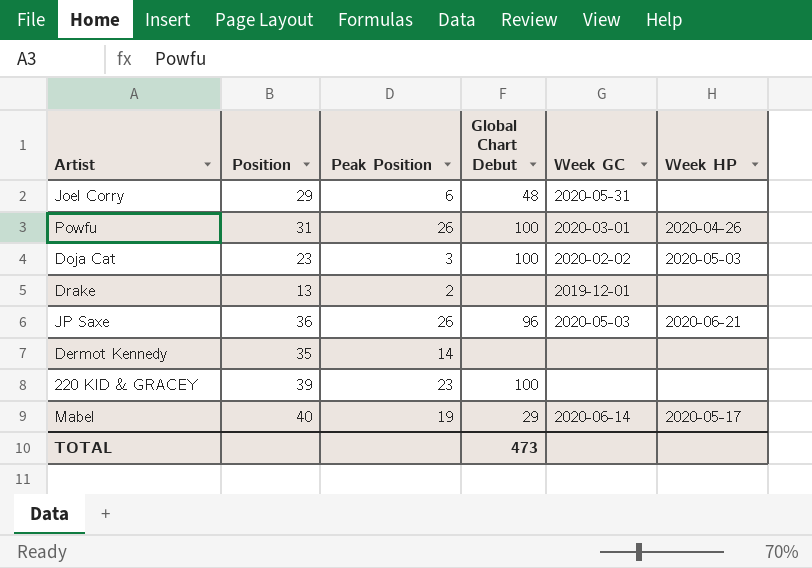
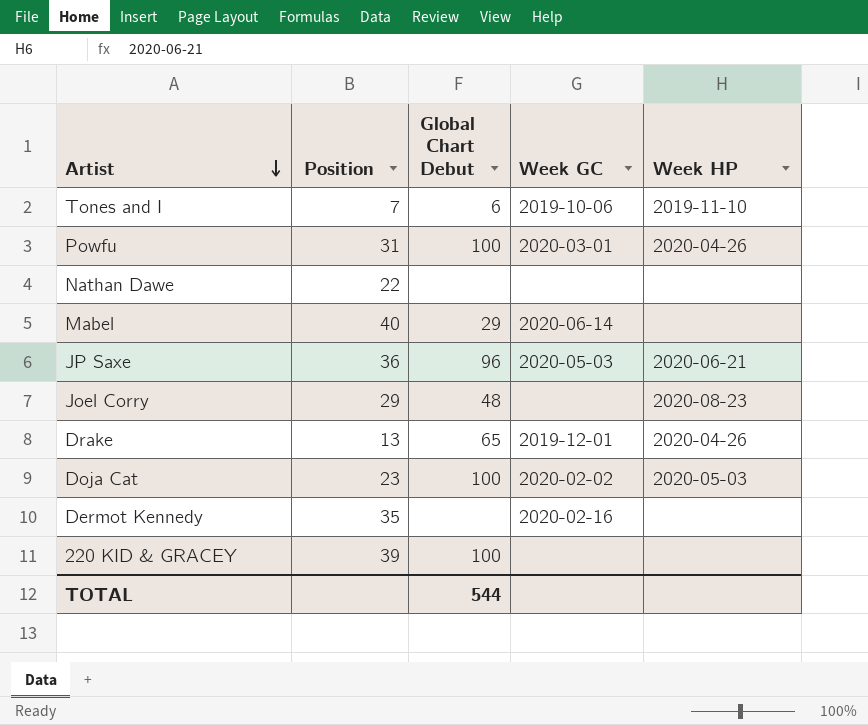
row order: none -> Artist descending
column Peak Position | position: 3 -> none
row Tones and I: none -> 7 | 6 | 2019-10-06 | 2019-11-10
row Nathan Dawe: none -> 22 | none | none | none
Mabel | Week HP: 2020-05-17 -> none
Joel Corry | Week GC: 2020-05-31 -> none
Joel Corry | Week HP: none -> 2020-08-23
Drake | Global Chart Debut: none -> 65
Drake | Week HP: none -> 2020-04-26
Dermot Kennedy | Week GC: none -> 2020-02-16
TOTAL | Global Chart Debut: 473 -> 544

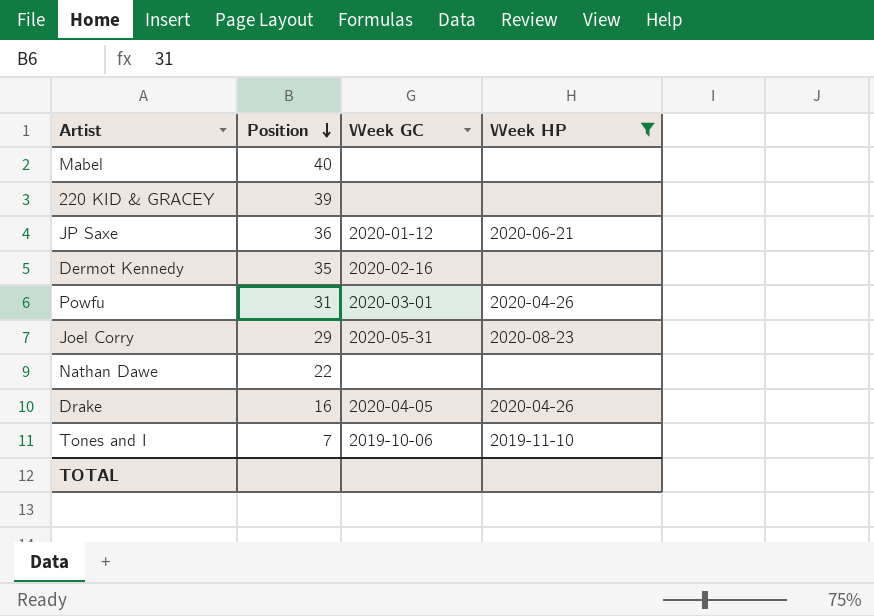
filter: none -> Week HP != 2020-05-03
row order: Artist descending -> Position descending
column Global Chart Debut | position: 3 -> none
Mabel | Week GC: 2020-06-14 -> none
JP Saxe | Week GC: 2020-05-03 -> 2020-01-12
Joel Corry | Week GC: none -> 2020-05-31
Drake | Position: 13 -> 16
Drake | Week GC: 2019-12-01 -> 2020-04-05

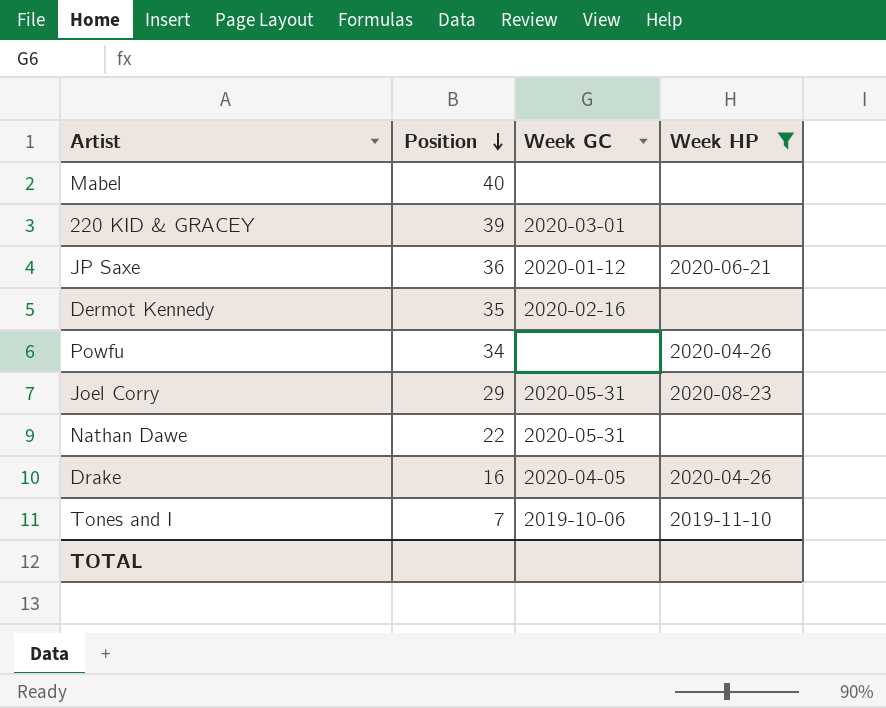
220 KID & GRACEY | Week GC: none -> 2020-03-01
Powfu | Position: 31 -> 34
Powfu | Week GC: 2020-03-01 -> none
Nathan Dawe | Week GC: none -> 2020-05-31

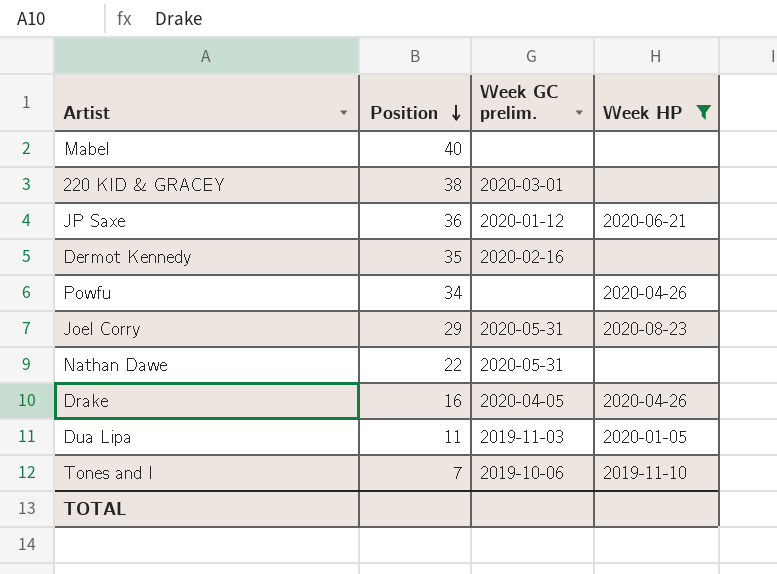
column name: Week GC -> Week GC prelim.
220 KID & GRACEY | Position: 39 -> 38
row Dua Lipa: none -> 11 | 2019-11-03 | 2020-01-05

